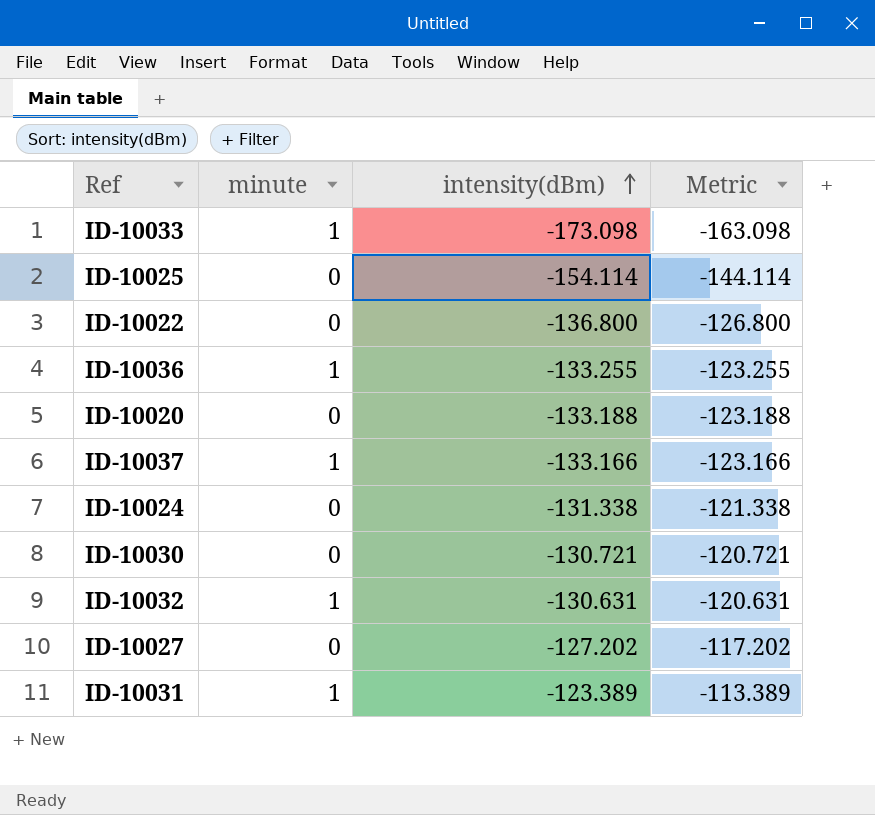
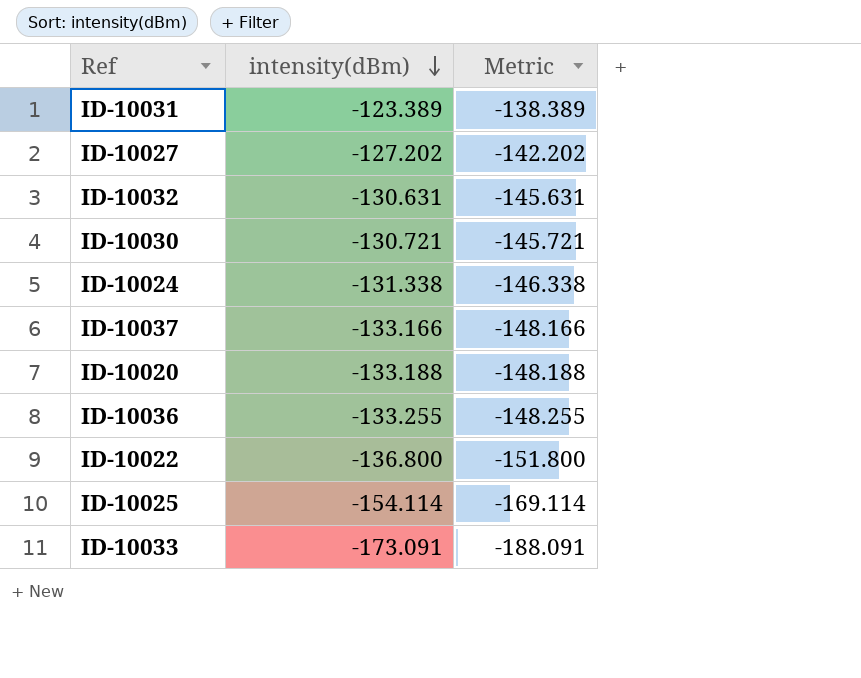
row order: intensity(dBm) ascending -> intensity(dBm) descending
column minute | position: 2 -> none
column Metric | formula: [intensity(dBm)] + 10 -> [intensity(dBm)] - 15
ID-10033 | intensity(dBm): -173.098 -> -173.091

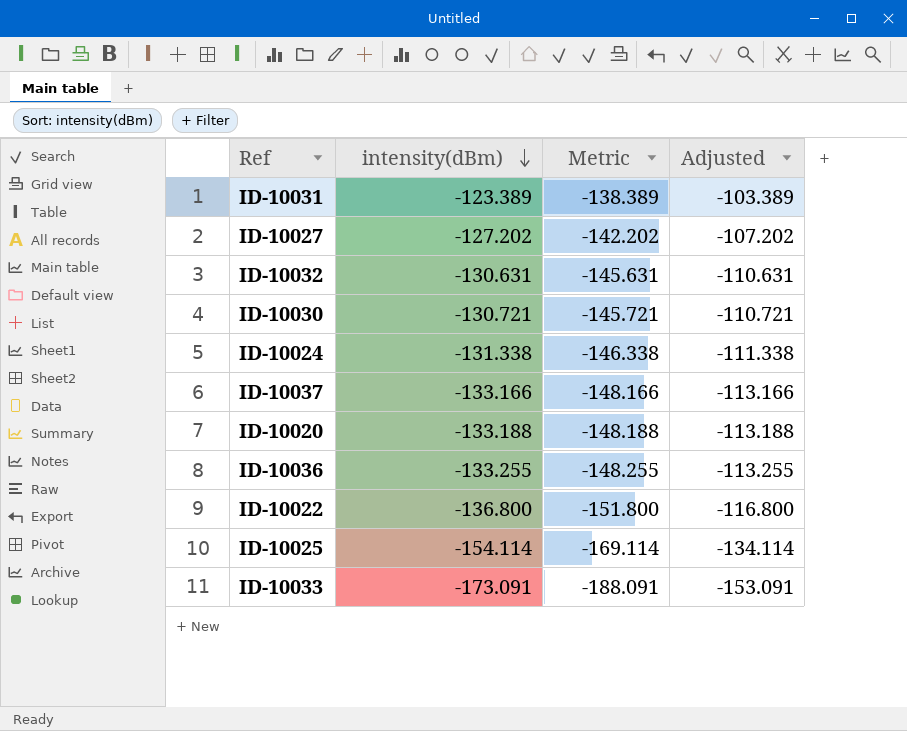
column Adjusted | formula: none -> [intensity(dBm)] + 20

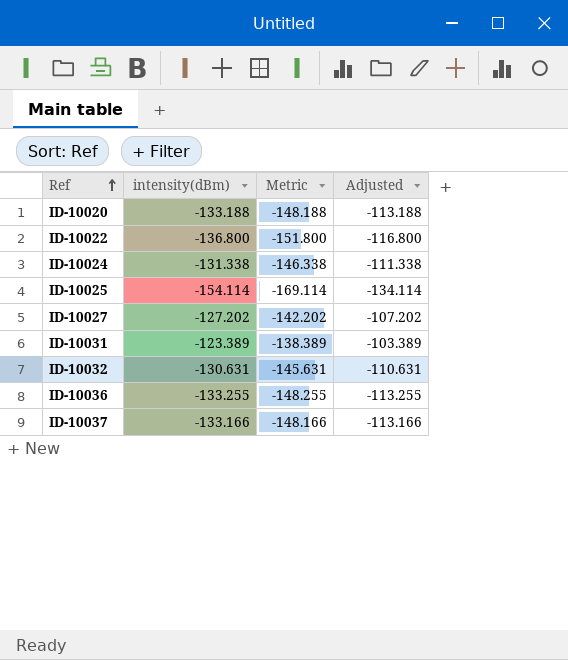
row order: intensity(dBm) descending -> Ref ascending
row ID-10030: -130.721 | -145.721 | -110.721 -> none
row ID-10033: -173.091 | -188.091 | -153.091 -> none

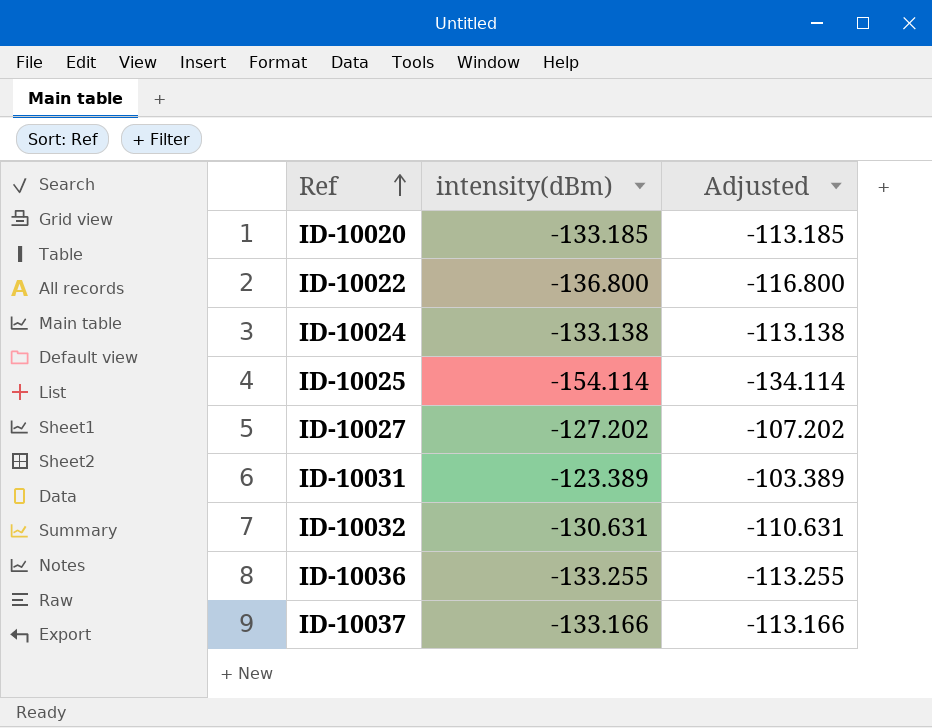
column Metric | formula: [intensity(dBm)] - 15 -> none
ID-10020 | intensity(dBm): -133.188 -> -133.185
ID-10020 | Adjusted: -113.188 -> -113.185
ID-10024 | intensity(dBm): -131.338 -> -133.138
ID-10024 | Adjusted: -111.338 -> -113.138

